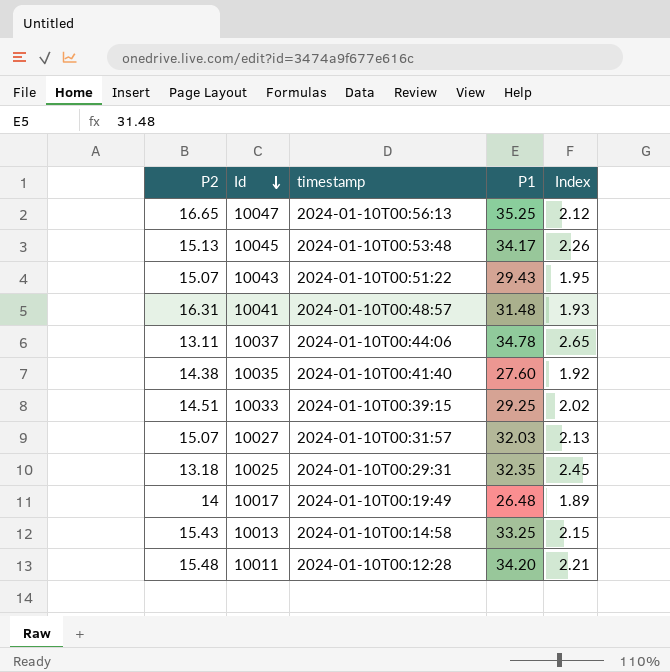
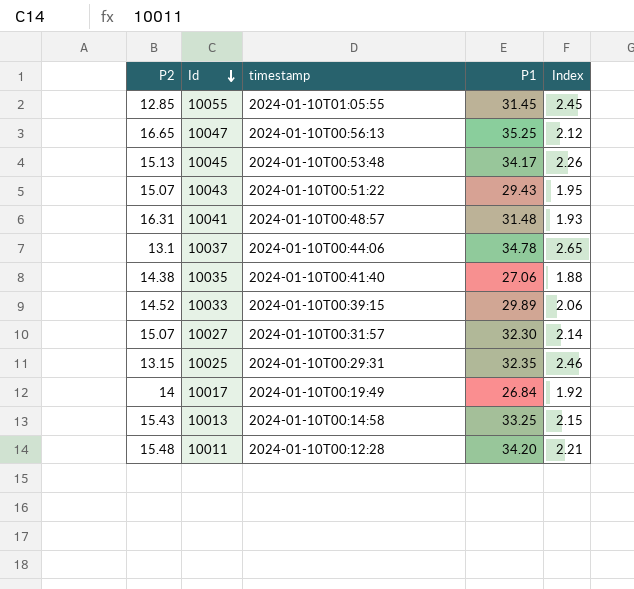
row 10055: none -> 12.85 | 2024-01-10T01:05:55 | 31.45 | 2.45
10037 | P2: 13.11 -> 13.1
10035 | P1: 27.60 -> 27.06
10035 | Index: 1.92 -> 1.88
10033 | P2: 14.51 -> 14.52
10033 | P1: 29.25 -> 29.89
10033 | Index: 2.02 -> 2.06
10027 | P1: 32.03 -> 32.30
10027 | Index: 2.13 -> 2.14
10025 | P2: 13.18 -> 13.15
10025 | Index: 2.45 -> 2.46
10017 | P1: 26.48 -> 26.84
10017 | Index: 1.89 -> 1.92

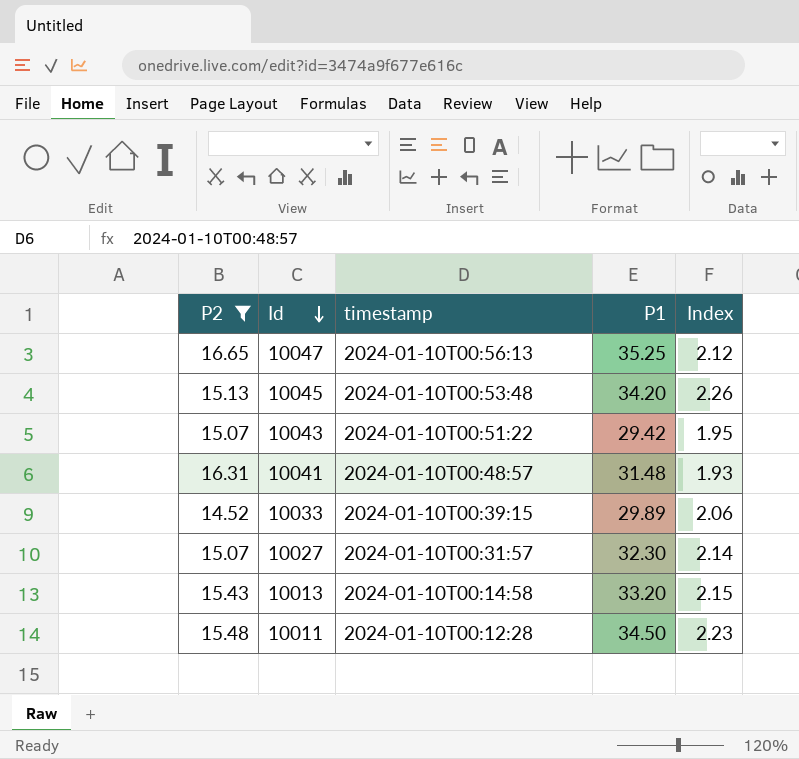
filter: none -> P2 >= 14.52
10045 | P1: 34.17 -> 34.20
10043 | P1: 29.43 -> 29.42
10013 | P1: 33.25 -> 33.20
10011 | P1: 34.20 -> 34.50
10011 | Index: 2.21 -> 2.23

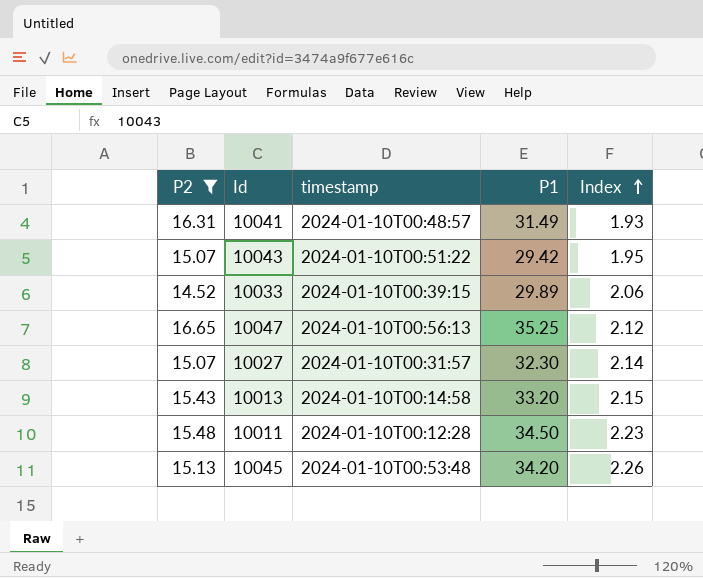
row order: Id descending -> Index ascending
10041 | P1: 31.48 -> 31.49

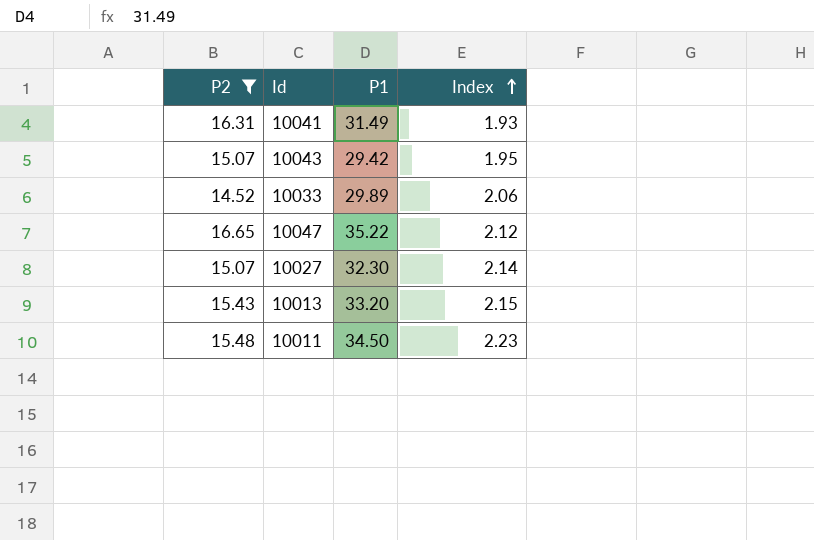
column timestamp | position: 3 -> none
row 10045: 15.13 | 2024-01-10T00:53:48 | 34.20 | 2.26 -> none
10047 | P1: 35.25 -> 35.22

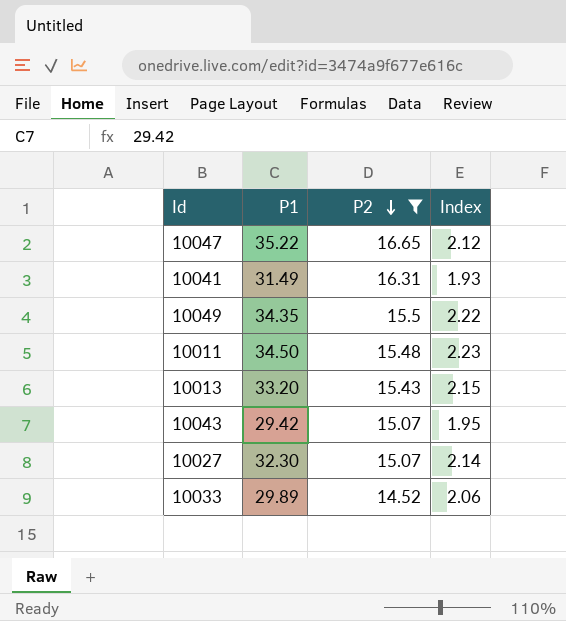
row order: Index ascending -> P2 descending
column P2 | position: 1 -> 3
row 10049: none -> 34.35 | 15.5 | 2.22

